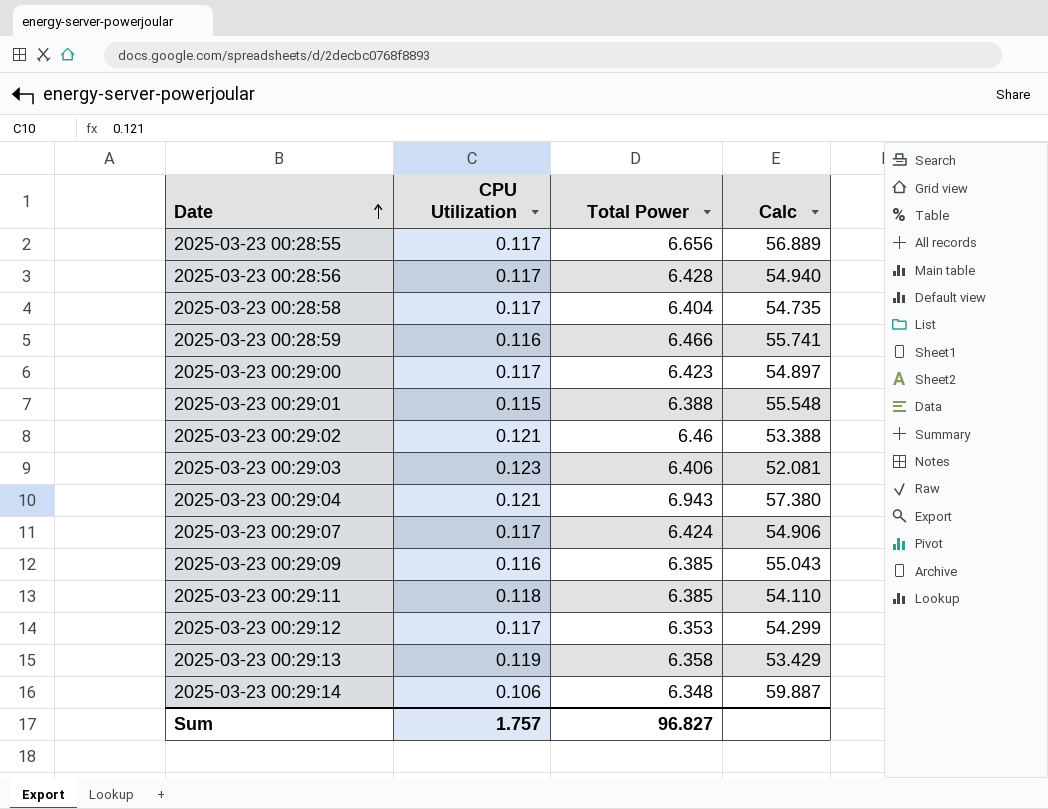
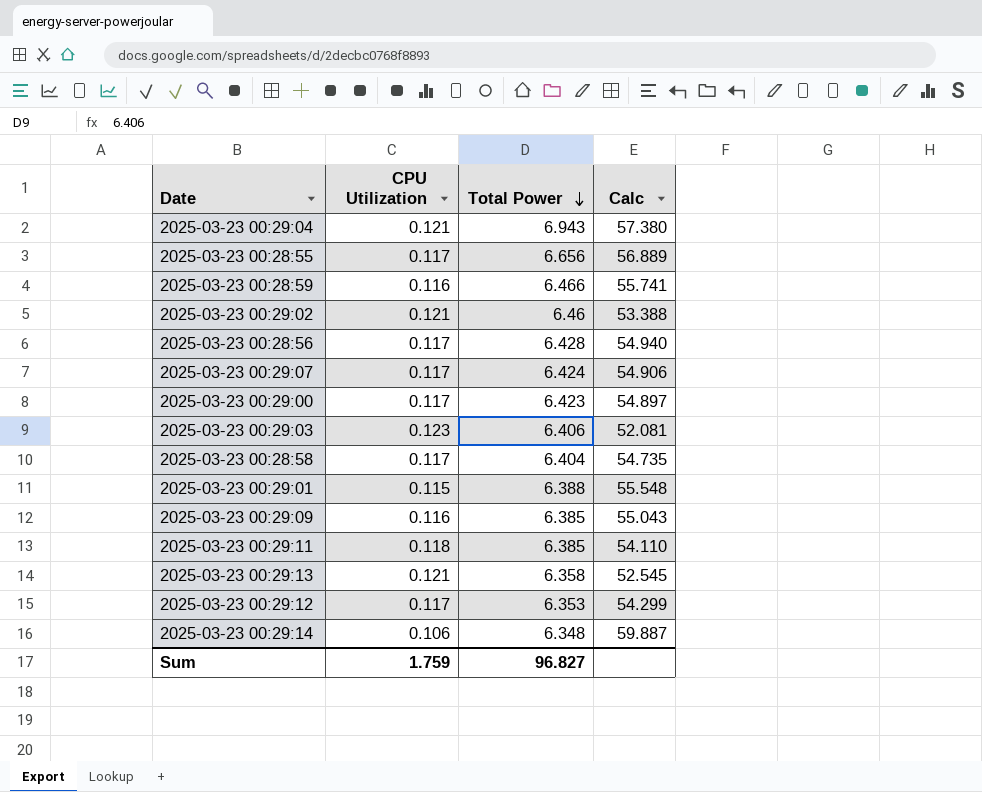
row order: Date ascending -> Total Power descending
2025-03-23 00:29:13 | CPU Utilization: 0.119 -> 0.121
2025-03-23 00:29:13 | Calc: 53.429 -> 52.545
Sum | CPU Utilization: 1.757 -> 1.759

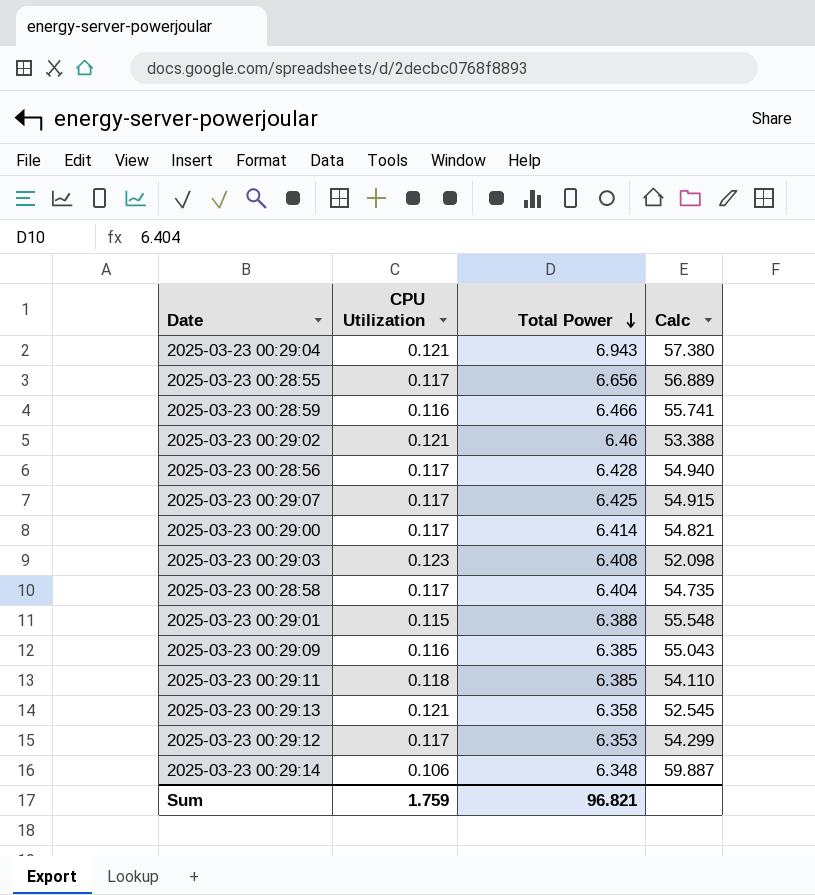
2025-03-23 00:29:07 | Total Power: 6.424 -> 6.425
2025-03-23 00:29:07 | Calc: 54.906 -> 54.915
2025-03-23 00:29:00 | Total Power: 6.423 -> 6.414
2025-03-23 00:29:00 | Calc: 54.897 -> 54.821
2025-03-23 00:29:03 | Total Power: 6.406 -> 6.408
2025-03-23 00:29:03 | Calc: 52.081 -> 52.098
Sum | Total Power: 96.827 -> 96.821

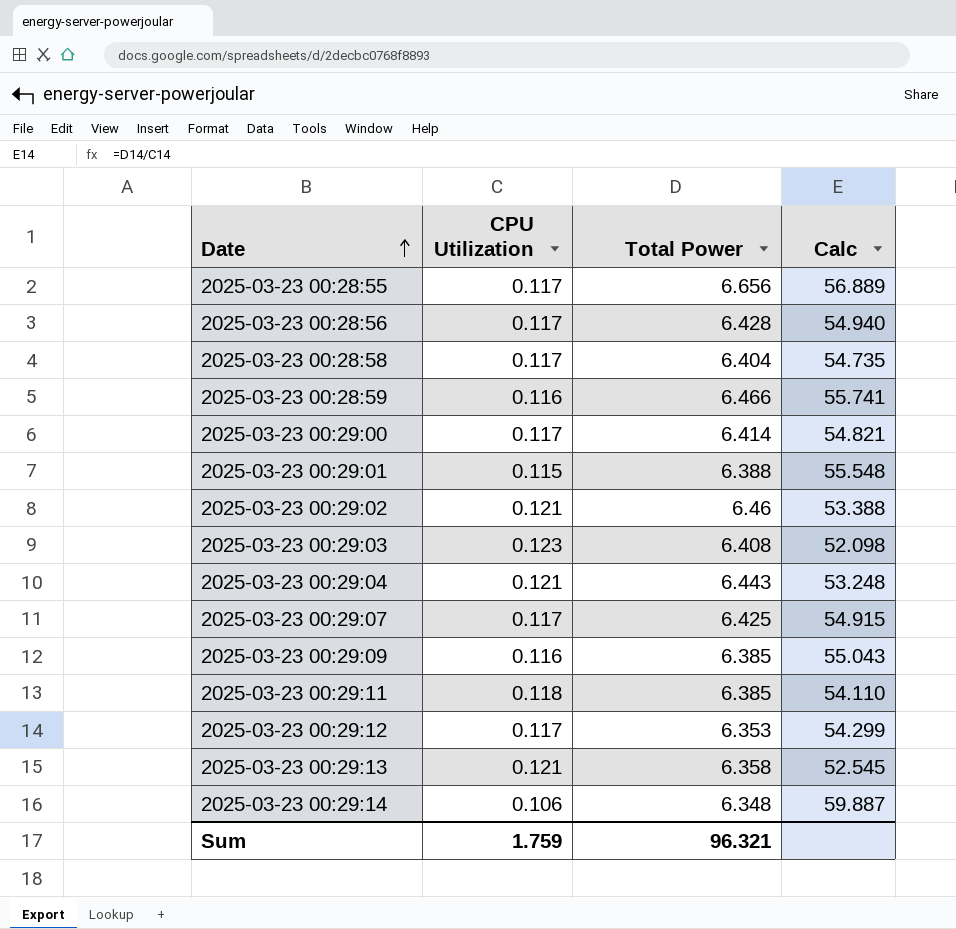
row order: Total Power descending -> Date ascending
2025-03-23 00:29:04 | Total Power: 6.943 -> 6.443
2025-03-23 00:29:04 | Calc: 57.380 -> 53.248
Sum | Total Power: 96.821 -> 96.321

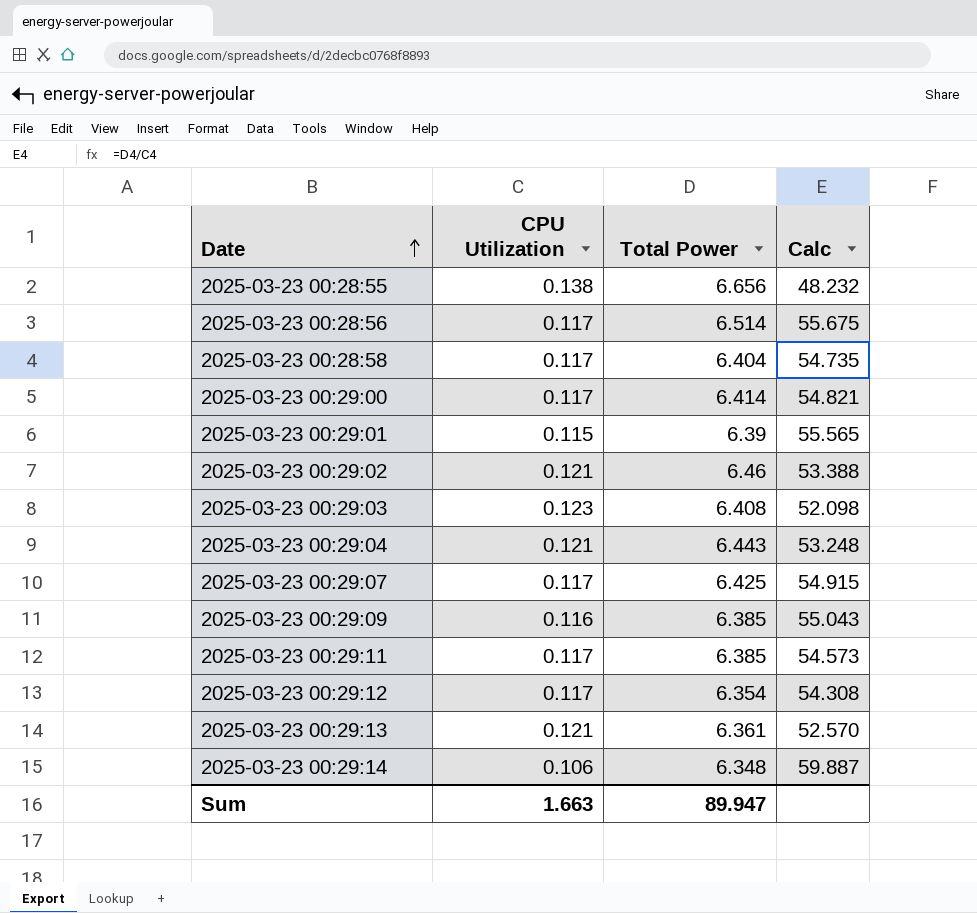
row 2025-03-23 00:28:59: 0.116 | 6.466 | 55.741 -> none
2025-03-23 00:28:55 | CPU Utilization: 0.117 -> 0.138
2025-03-23 00:28:55 | Calc: 56.889 -> 48.232
2025-03-23 00:28:56 | Total Power: 6.428 -> 6.514
2025-03-23 00:28:56 | Calc: 54.940 -> 55.675
2025-03-23 00:29:01 | Total Power: 6.388 -> 6.39
2025-03-23 00:29:01 | Calc: 55.548 -> 55.565
2025-03-23 00:29:11 | CPU Utilization: 0.118 -> 0.117
2025-03-23 00:29:11 | Calc: 54.110 -> 54.573
2025-03-23 00:29:12 | Total Power: 6.353 -> 6.354
2025-03-23 00:29:12 | Calc: 54.299 -> 54.308
2025-03-23 00:29:13 | Total Power: 6.358 -> 6.361
2025-03-23 00:29:13 | Calc: 52.545 -> 52.570
Sum | CPU Utilization: 1.759 -> 1.663
Sum | Total Power: 96.321 -> 89.947

